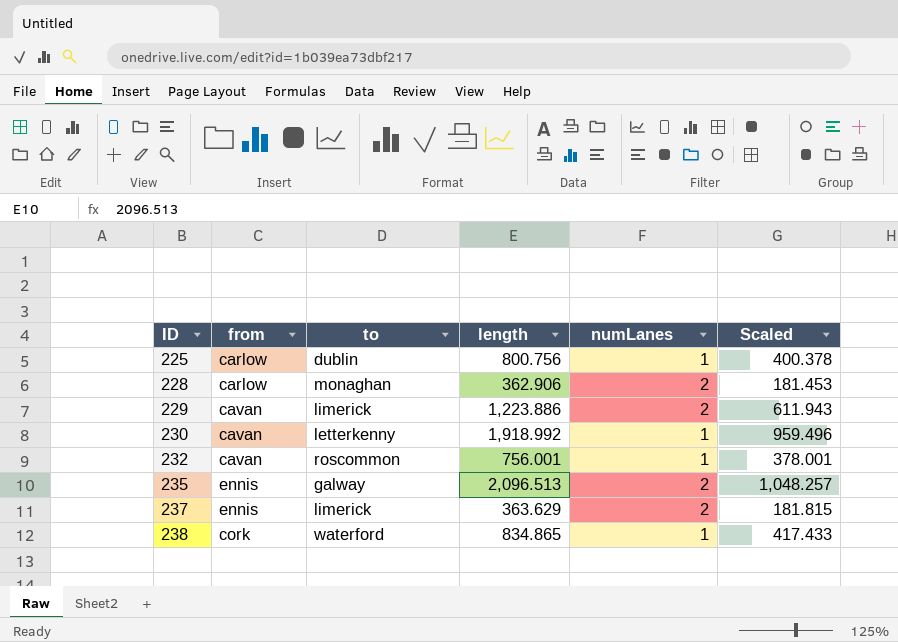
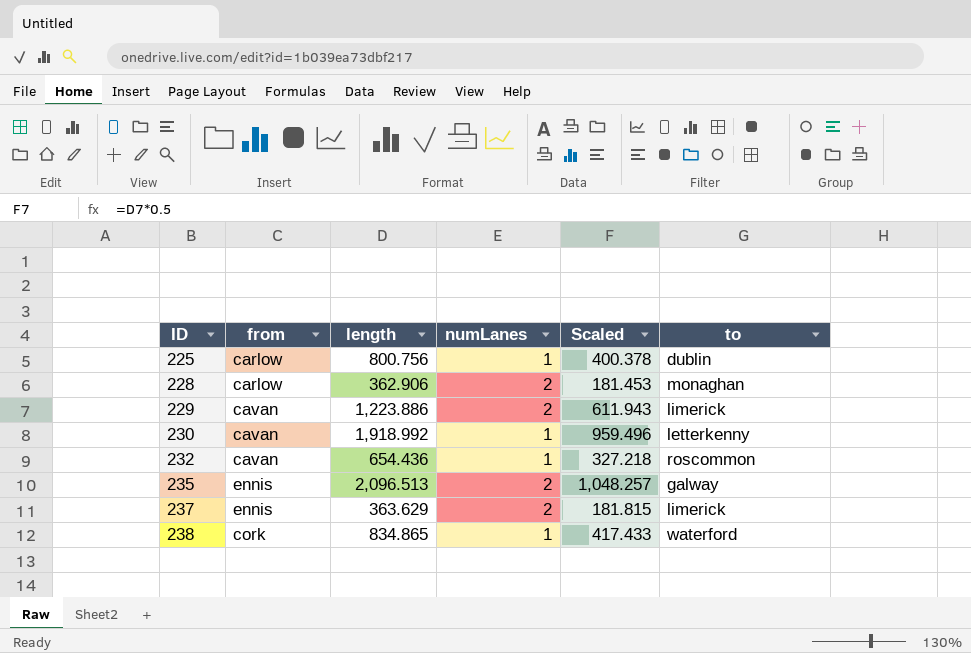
column to | position: 3 -> 6
232 | length: 756.001 -> 654.436
232 | Scaled: 378.001 -> 327.218

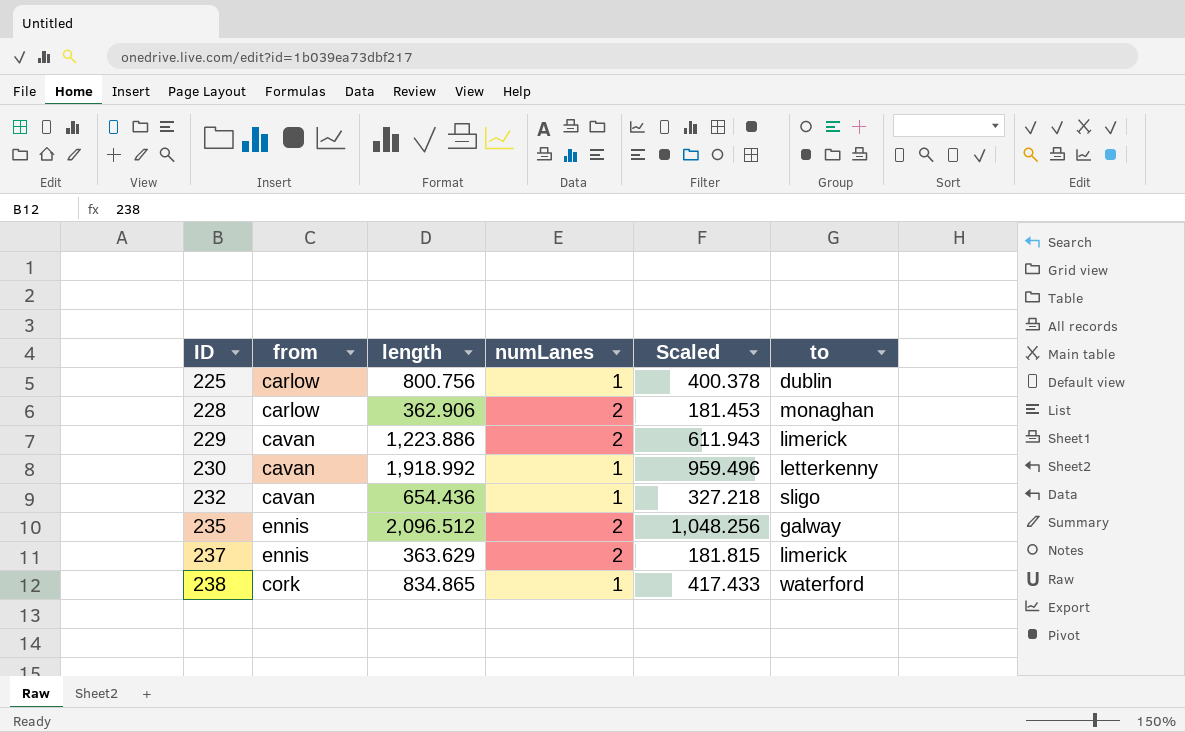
232 | to: roscommon -> sligo
235 | length: 2,096.513 -> 2,096.512
235 | Scaled: 1,048.257 -> 1,048.256

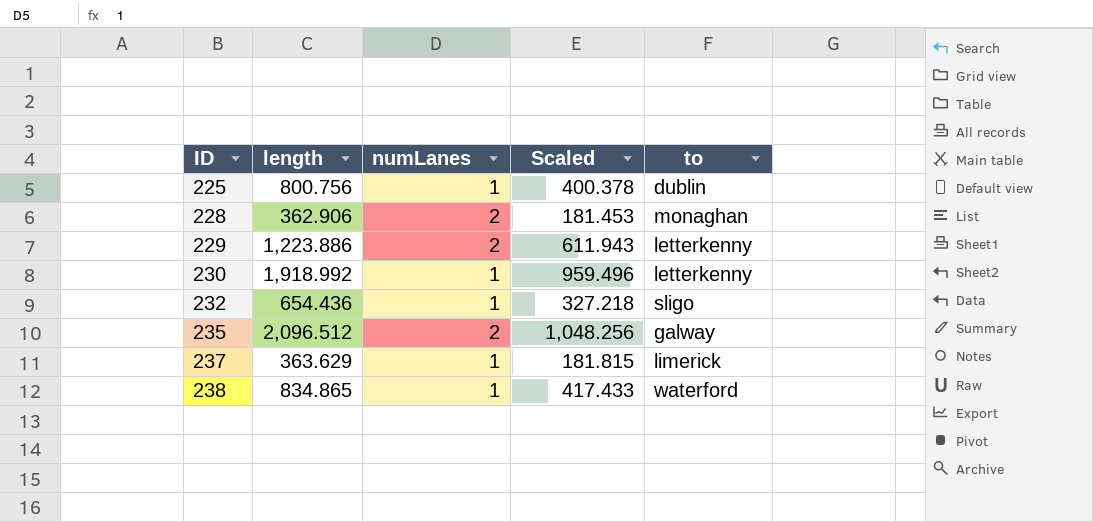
column from | position: 2 -> none
229 | to: limerick -> letterkenny
237 | numLanes: 2 -> 1

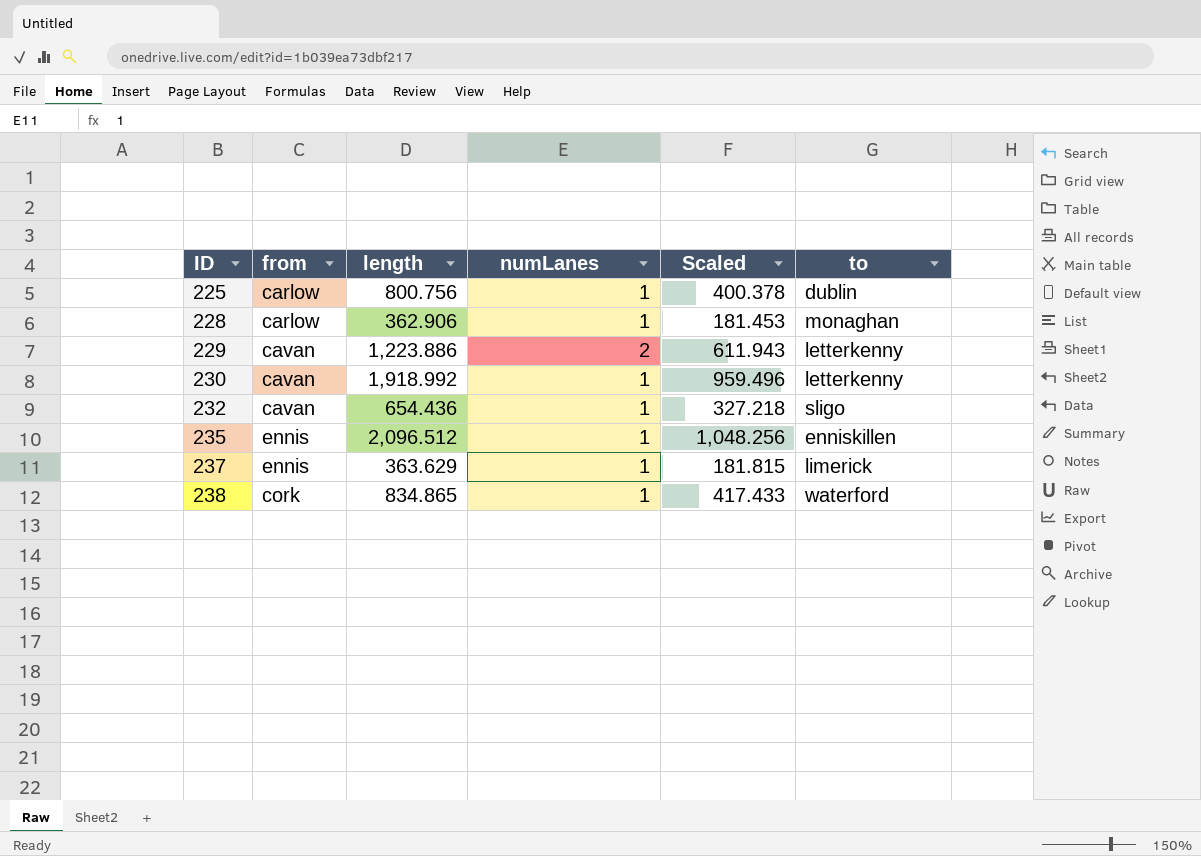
column from | position: none -> 2
228 | numLanes: 2 -> 1
235 | numLanes: 2 -> 1
235 | to: galway -> enniskillen

